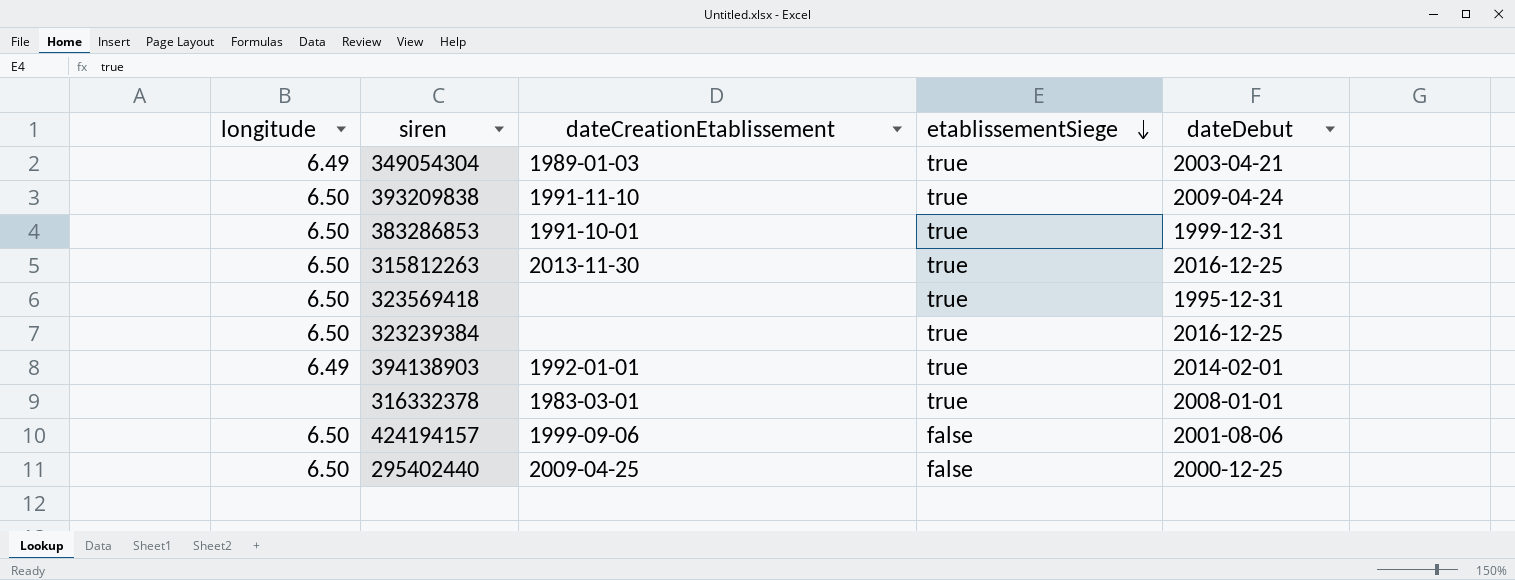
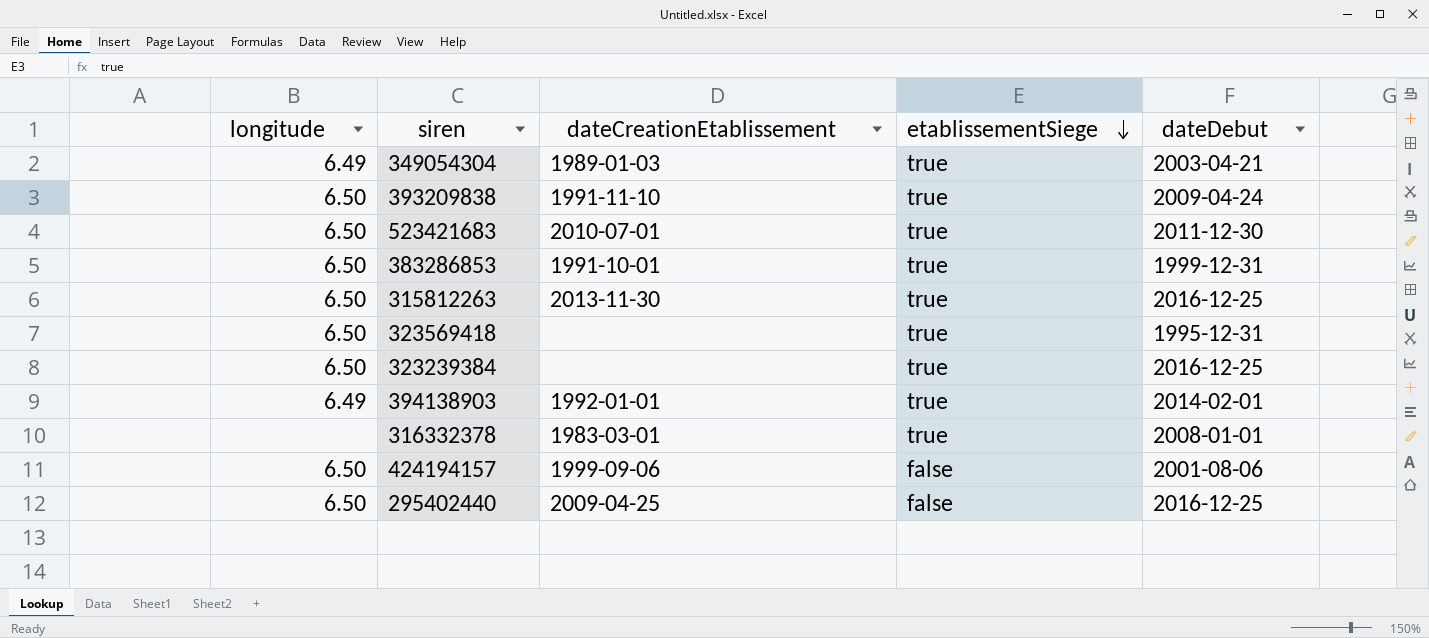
row 523421683: none -> 6.50 | 2010-07-01 | true | 2011-12-30
295402440 | dateDebut: 2000-12-25 -> 2016-12-25

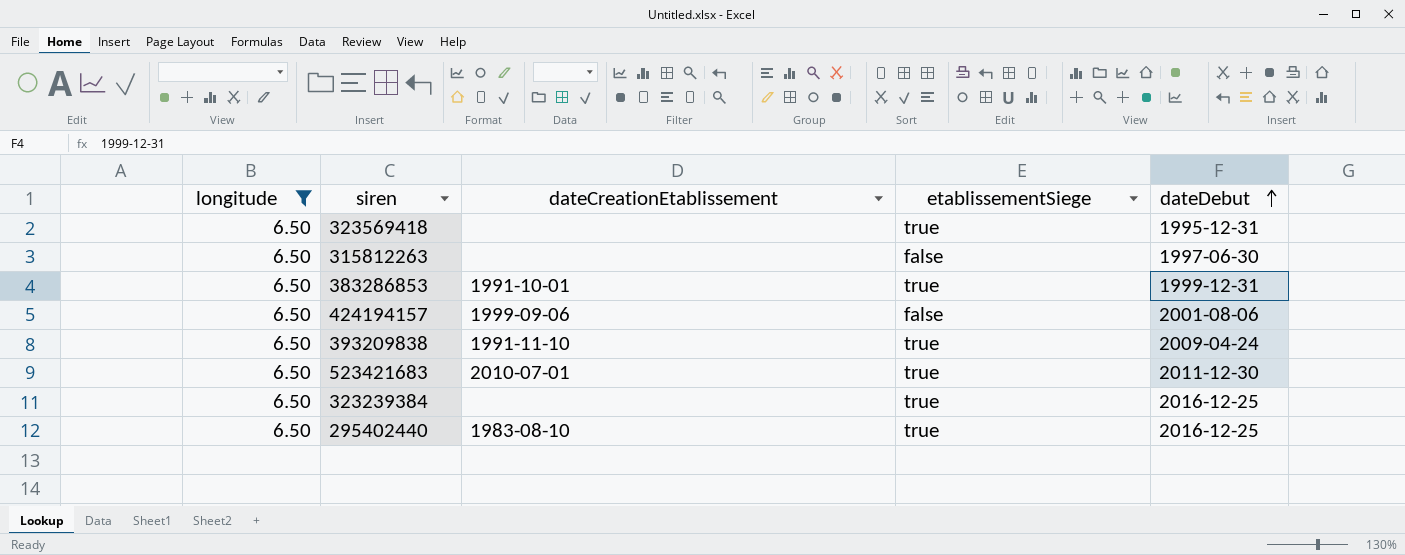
filter: none -> longitude = 6.50
row order: etablissementSiege descending -> dateDebut ascending
315812263 | dateCreationEtablissement: 2013-11-30 -> none
315812263 | etablissementSiege: true -> false
315812263 | dateDebut: 2016-12-25 -> 1997-06-30
295402440 | dateCreationEtablissement: 2009-04-25 -> 1983-08-10
295402440 | etablissementSiege: false -> true

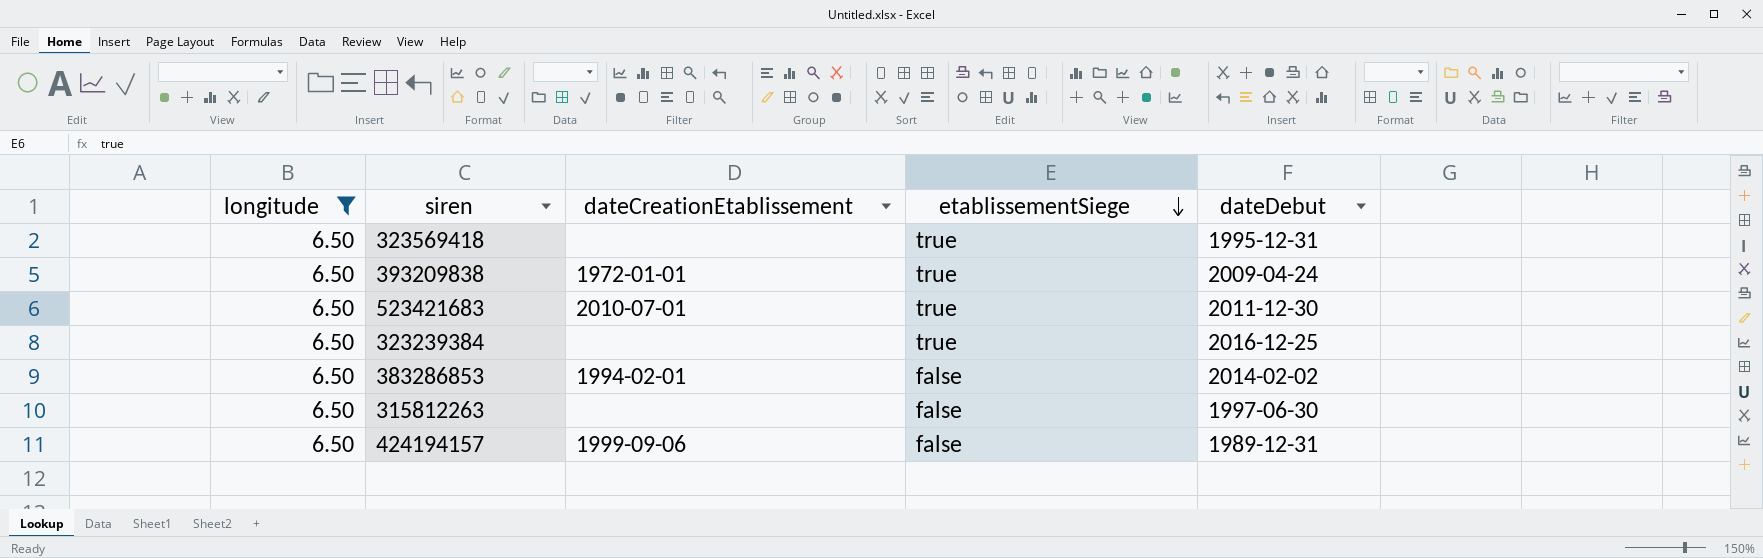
row order: dateDebut ascending -> etablissementSiege descending
row 295402440: 6.50 | 1983-08-10 | true | 2016-12-25 -> none
393209838 | dateCreationEtablissement: 1991-11-10 -> 1972-01-01
383286853 | dateCreationEtablissement: 1991-10-01 -> 1994-02-01
383286853 | etablissementSiege: true -> false
383286853 | dateDebut: 1999-12-31 -> 2014-02-02
424194157 | dateDebut: 2001-08-06 -> 1989-12-31

